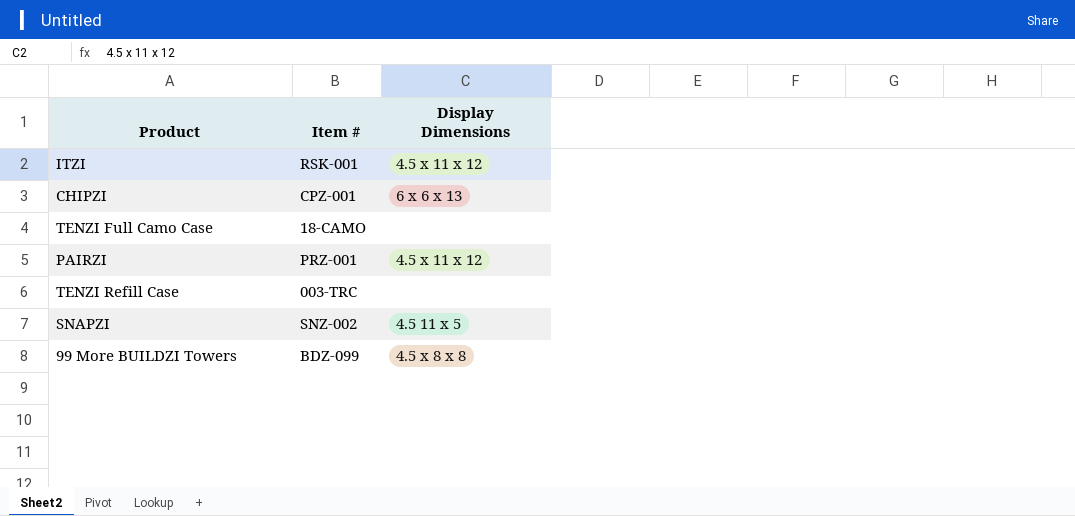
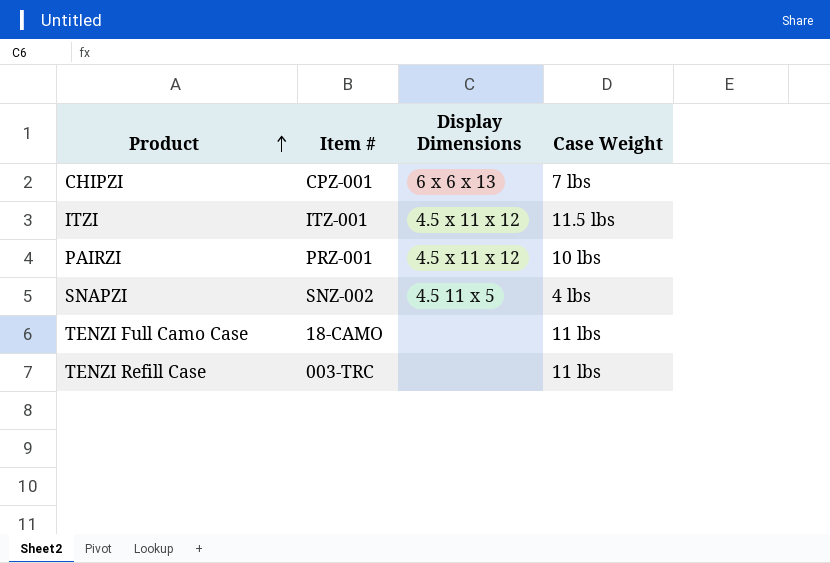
row order: none -> Product ascending
column Case Weight | position: none -> 4
row 99 More BUILDZI Towers: BDZ-099 | 4.5 x 8 x 8 -> none
ITZI | Item #: RSK-001 -> ITZ-001

